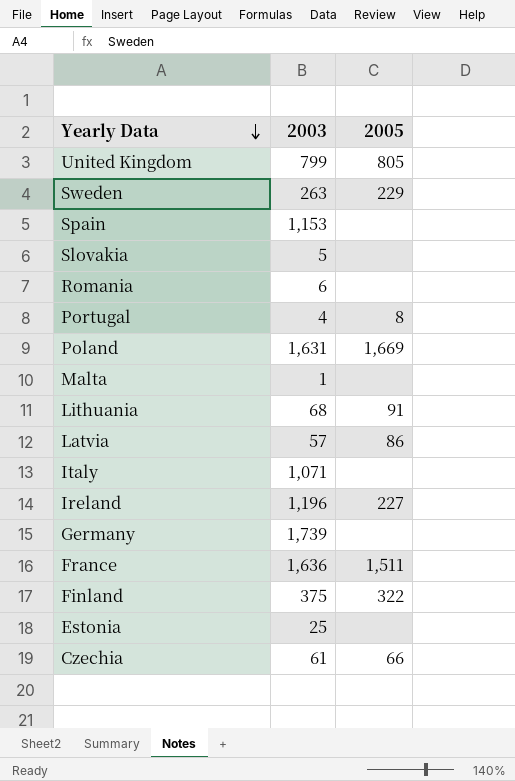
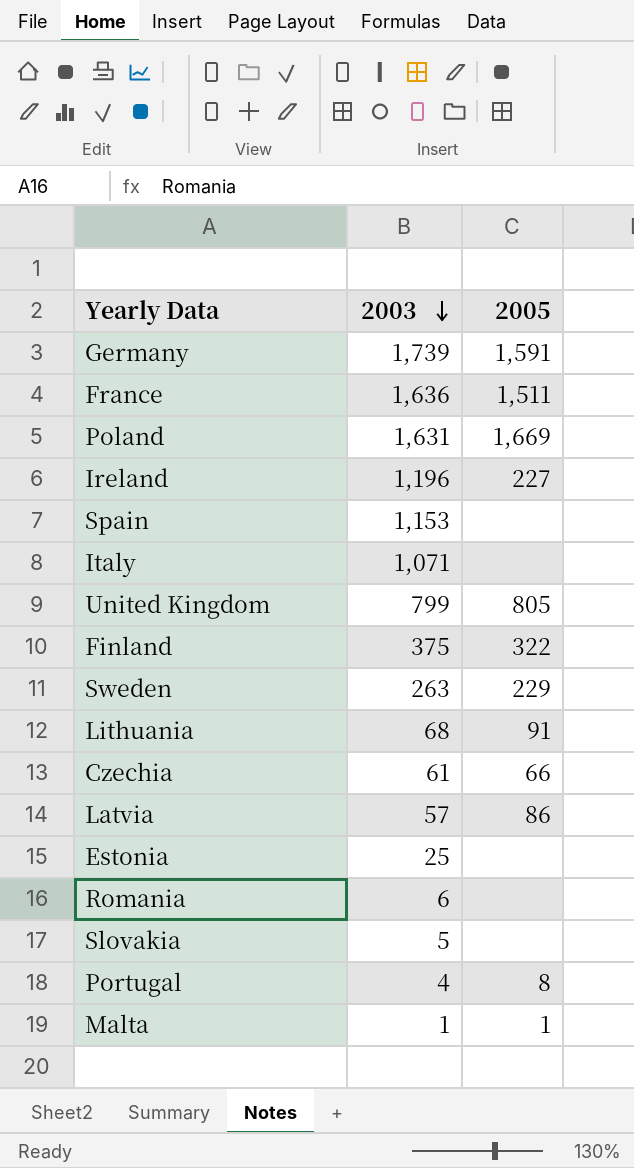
row order: Yearly Data descending -> 2003 descending
Germany | 2005: none -> 1,591
Malta | 2005: none -> 1

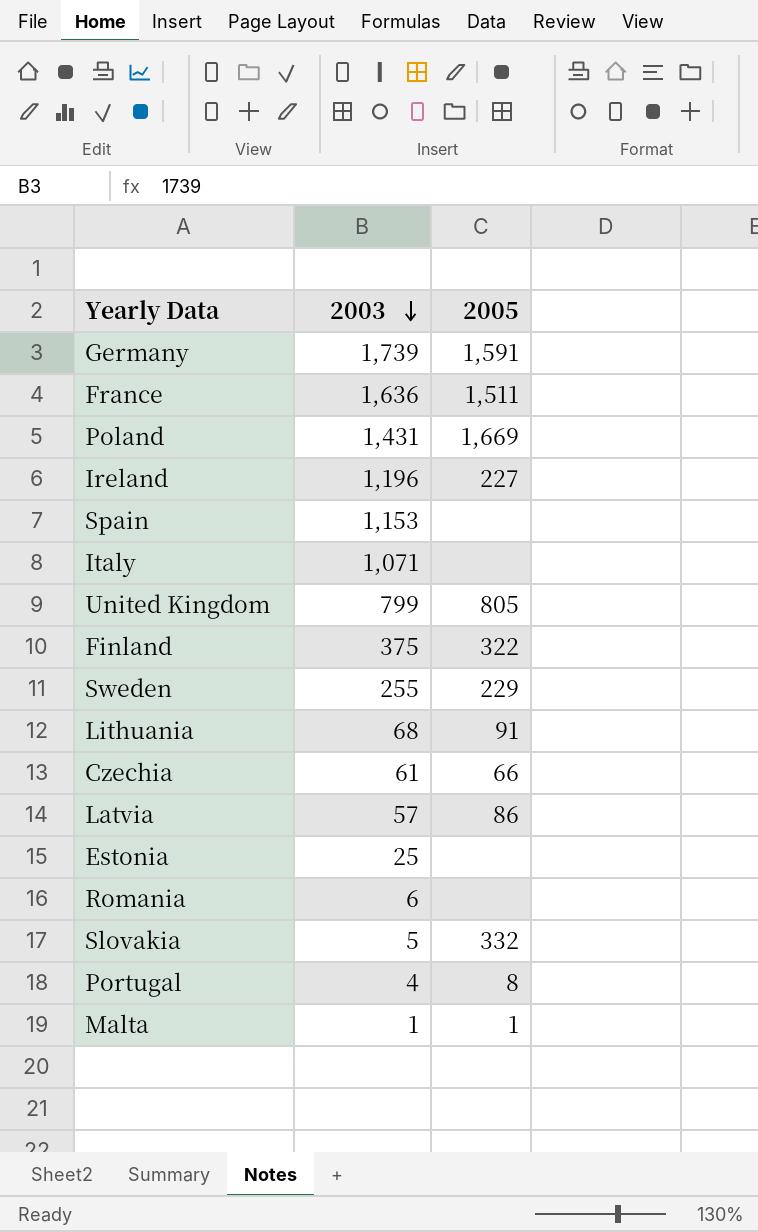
Poland | 2003: 1,631 -> 1,431
Sweden | 2003: 263 -> 255
Slovakia | 2005: none -> 332

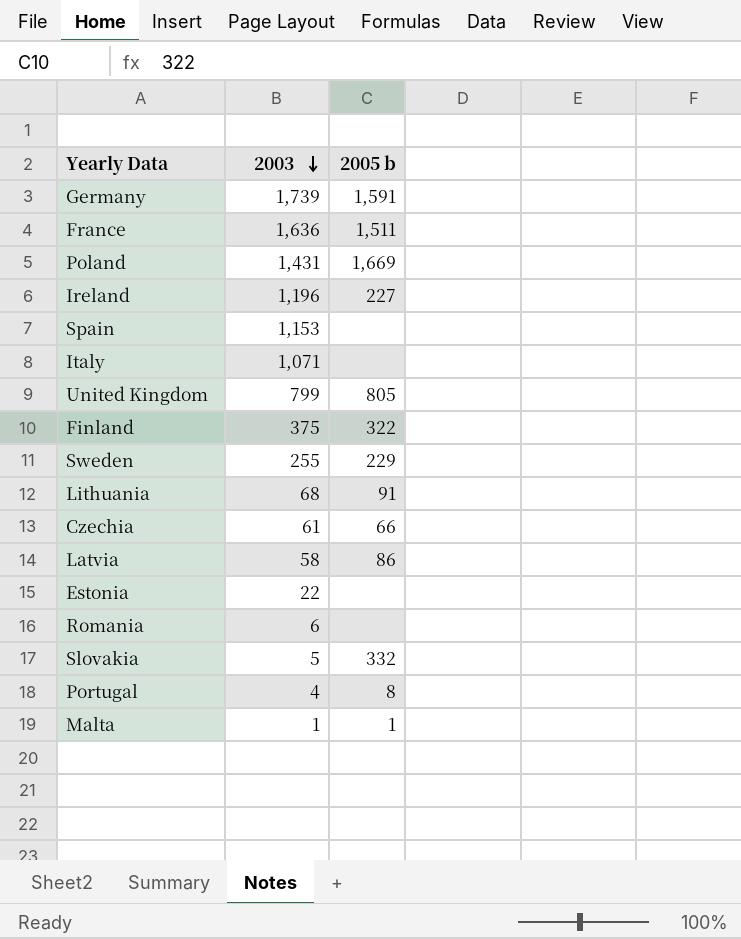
column name: 2005 -> 2005 b
Latvia | 2003: 57 -> 58
Estonia | 2003: 25 -> 22

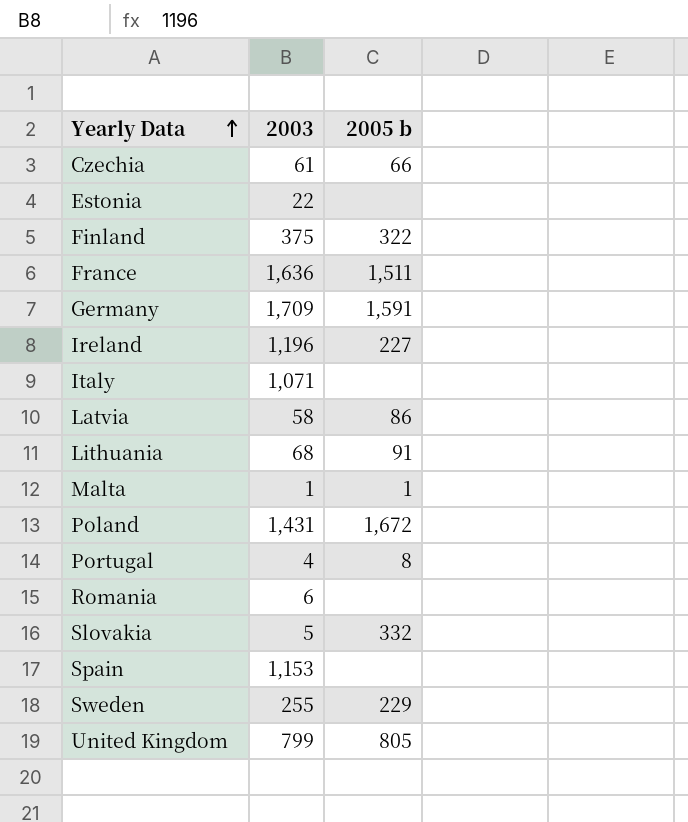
row order: 2003 descending -> Yearly Data ascending
Germany | 2003: 1,739 -> 1,709
Poland | 2005 b: 1,669 -> 1,672

